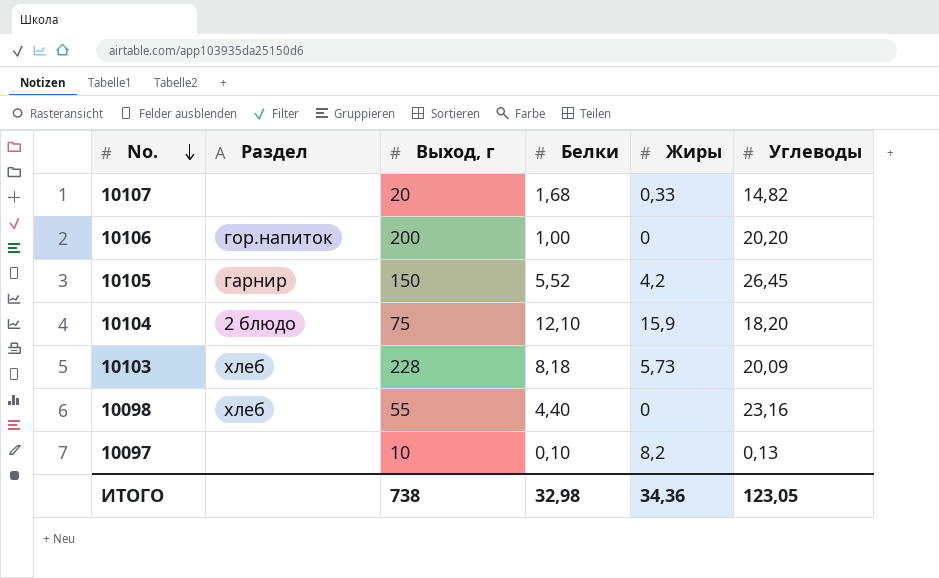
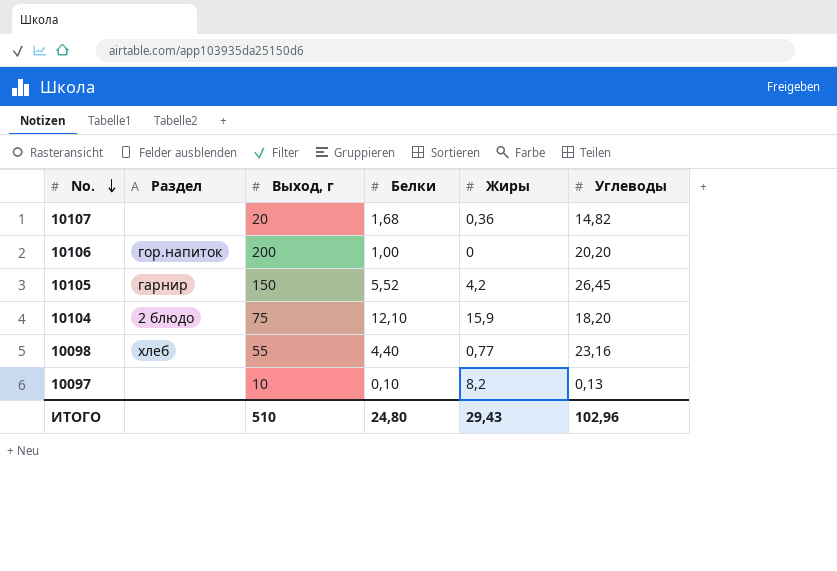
row 10103: хлеб | 228 | 8,18 | 5,73 | 20,09 -> none
10107 | Жиры: 0,33 -> 0,36
10098 | Жиры: 0 -> 0,77
ИТОГО | Выход, г: 738 -> 510
ИТОГО | Белки: 32,98 -> 24,80
ИТОГО | Жиры: 34,36 -> 29,43
ИТОГО | Углеводы: 123,05 -> 102,96

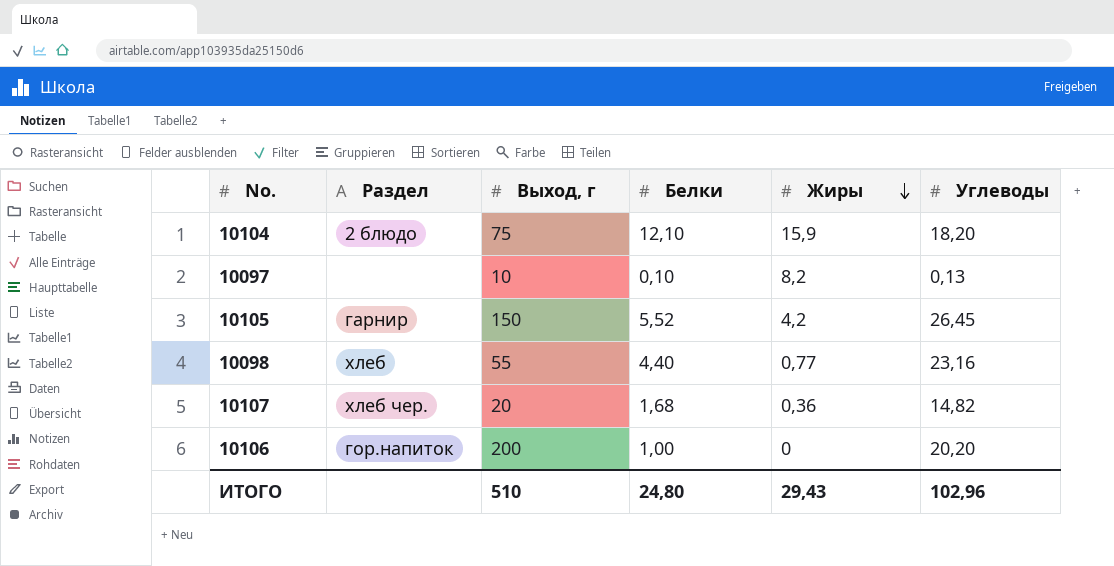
row order: No. descending -> Жиры descending
10107 | Раздел: none -> хлеб чер.

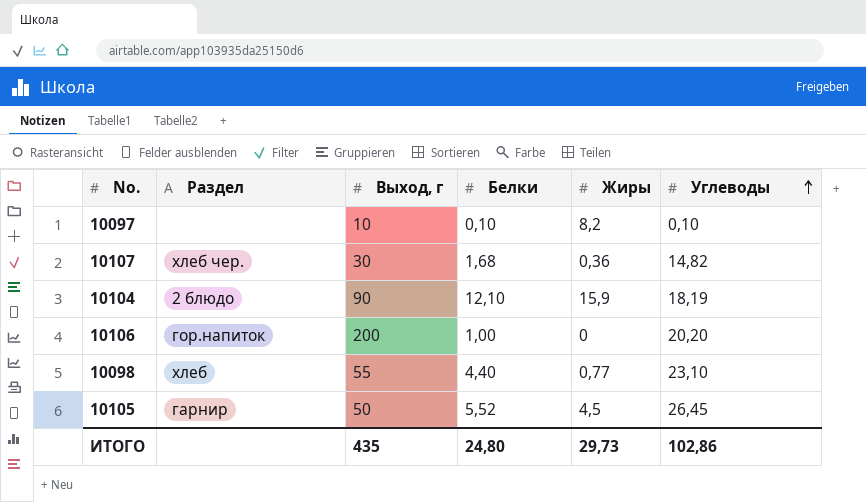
row order: Жиры descending -> Углеводы ascending
10097 | Углеводы: 0,13 -> 0,10
10107 | Выход, г: 20 -> 30
10104 | Выход, г: 75 -> 90
10104 | Углеводы: 18,20 -> 18,19
10098 | Углеводы: 23,16 -> 23,10
10105 | Выход, г: 150 -> 50
10105 | Жиры: 4,2 -> 4,5
ИТОГО | Выход, г: 510 -> 435
ИТОГО | Жиры: 29,43 -> 29,73
ИТОГО | Углеводы: 102,96 -> 102,86

